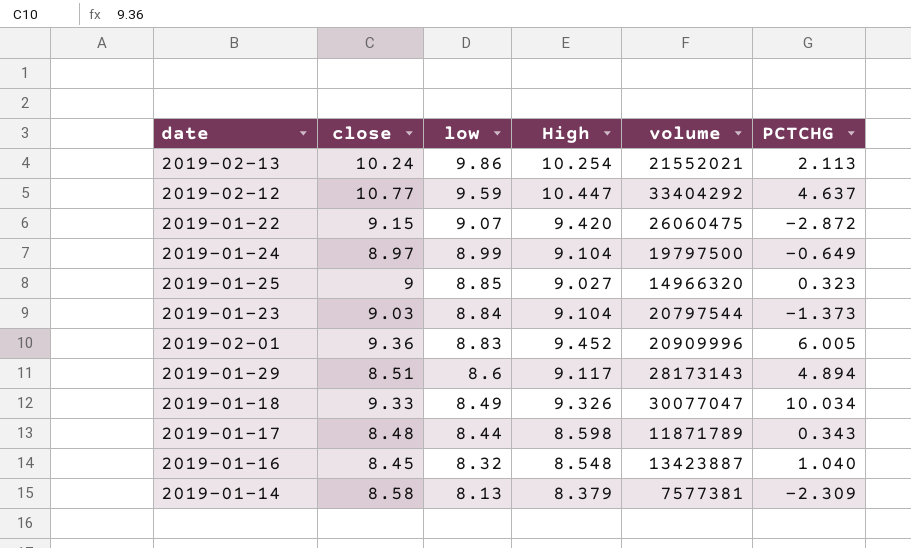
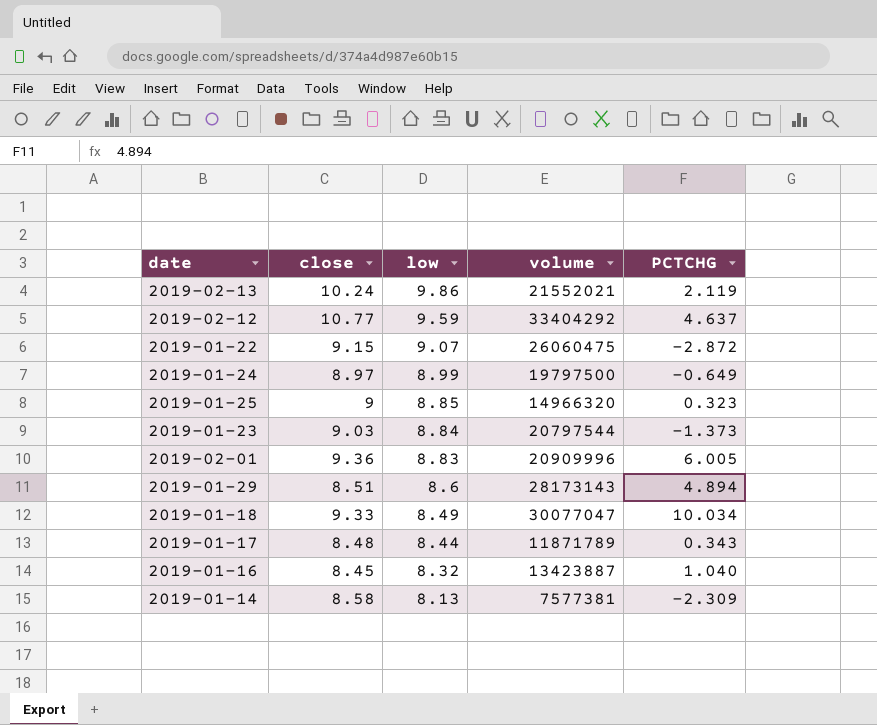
column High | position: 4 -> none
2019-02-13 | PCTCHG: 2.113 -> 2.119

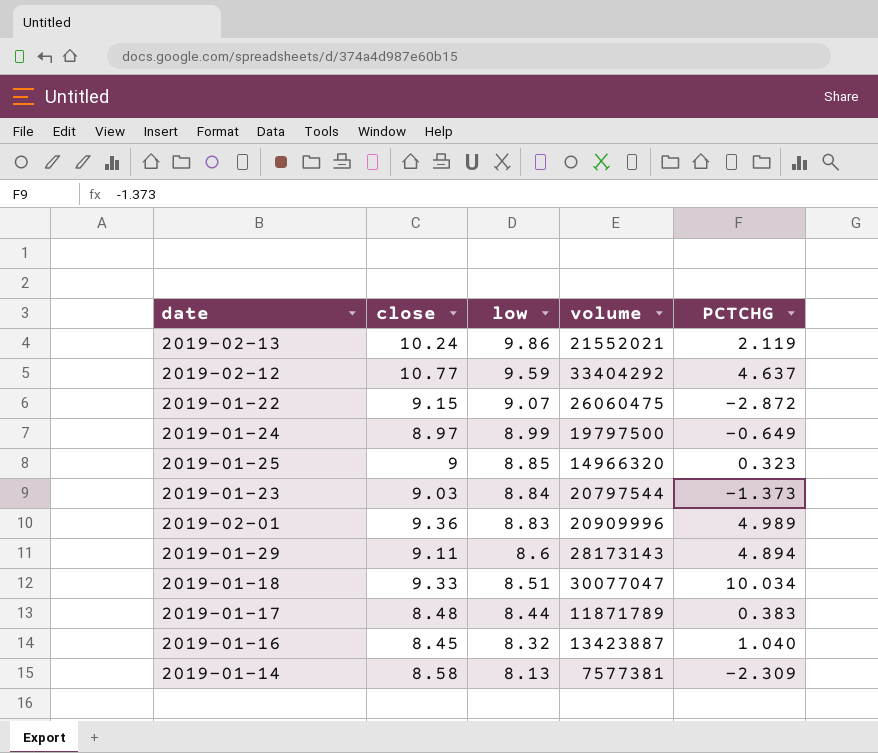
2019-02-01 | PCTCHG: 6.005 -> 4.989
2019-01-29 | close: 8.51 -> 9.11
2019-01-18 | low: 8.49 -> 8.51
2019-01-17 | PCTCHG: 0.343 -> 0.383

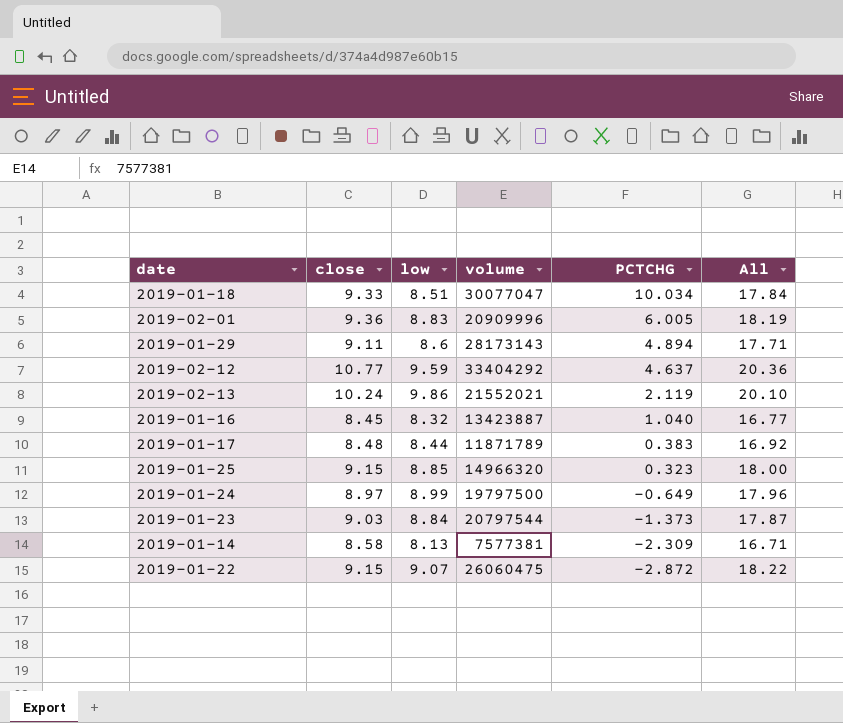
row order: low descending -> PCTCHG descending
column All | formula: none -> [close] + [low]
2019-02-01 | PCTCHG: 4.989 -> 6.005
2019-01-25 | close: 9 -> 9.15

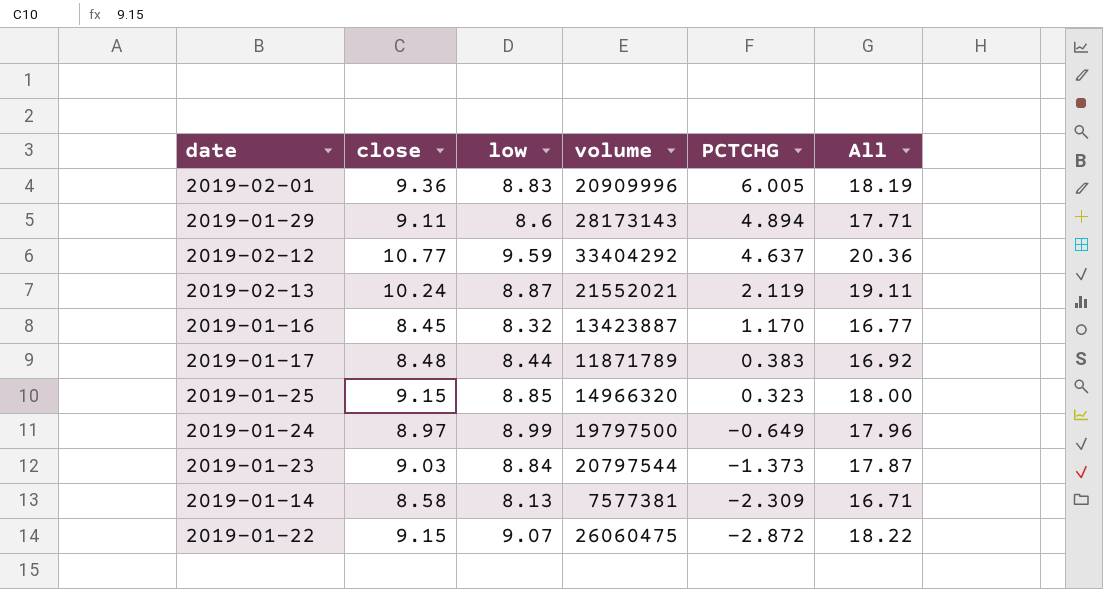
row 2019-01-18: 9.33 | 8.51 | 30077047 | 10.034 | 17.84 -> none
2019-02-13 | low: 9.86 -> 8.87
2019-02-13 | All: 20.10 -> 19.11
2019-01-16 | PCTCHG: 1.040 -> 1.170

